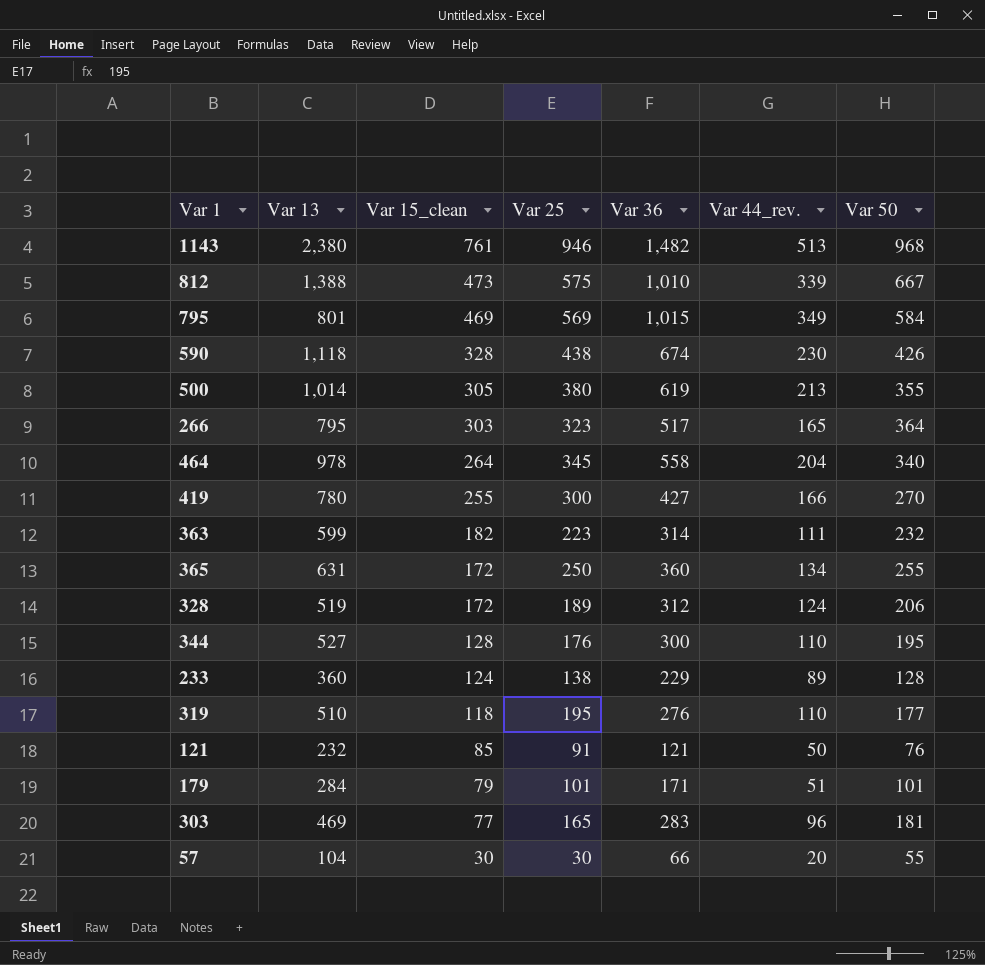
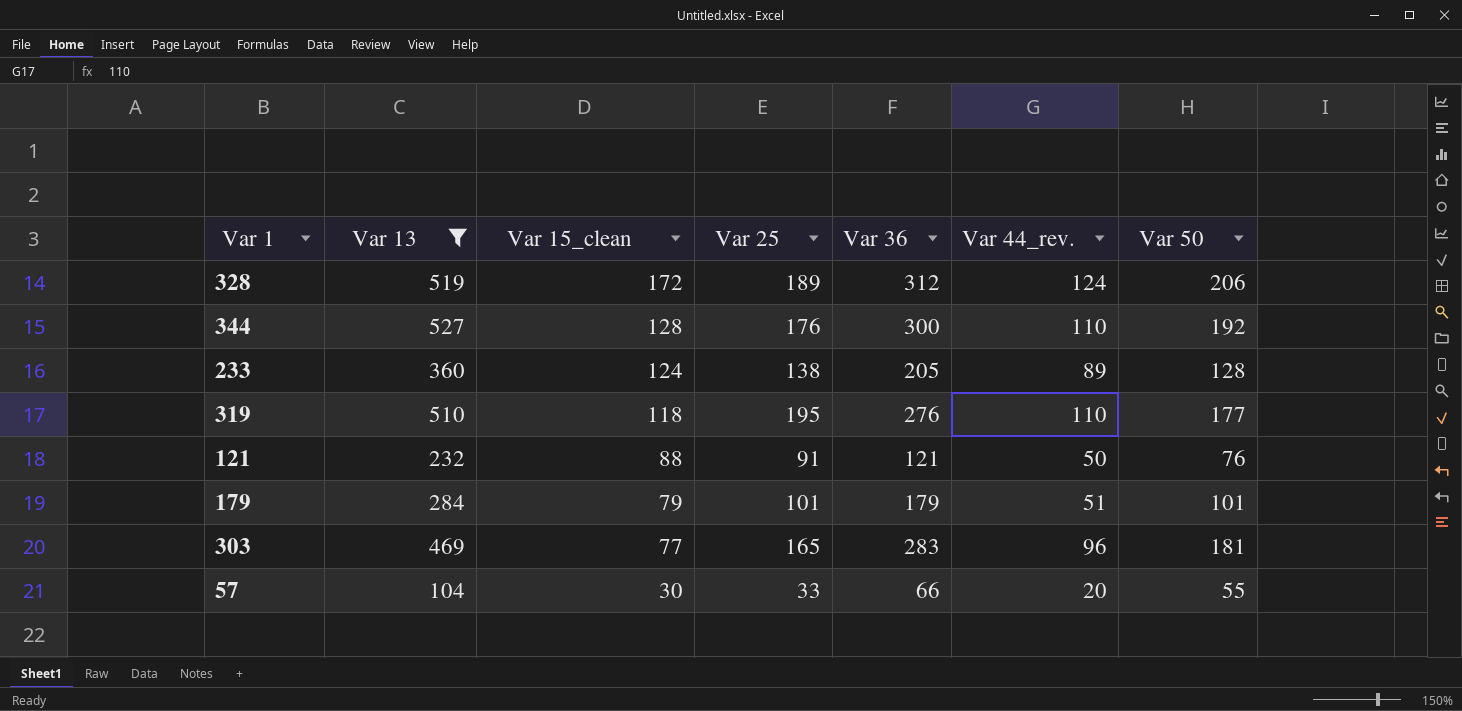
filter: none -> Var 13 <= 527
344 | Var 50: 195 -> 192
233 | Var 36: 229 -> 205
121 | Var 15_clean: 85 -> 88
179 | Var 36: 171 -> 179
57 | Var 25: 30 -> 33

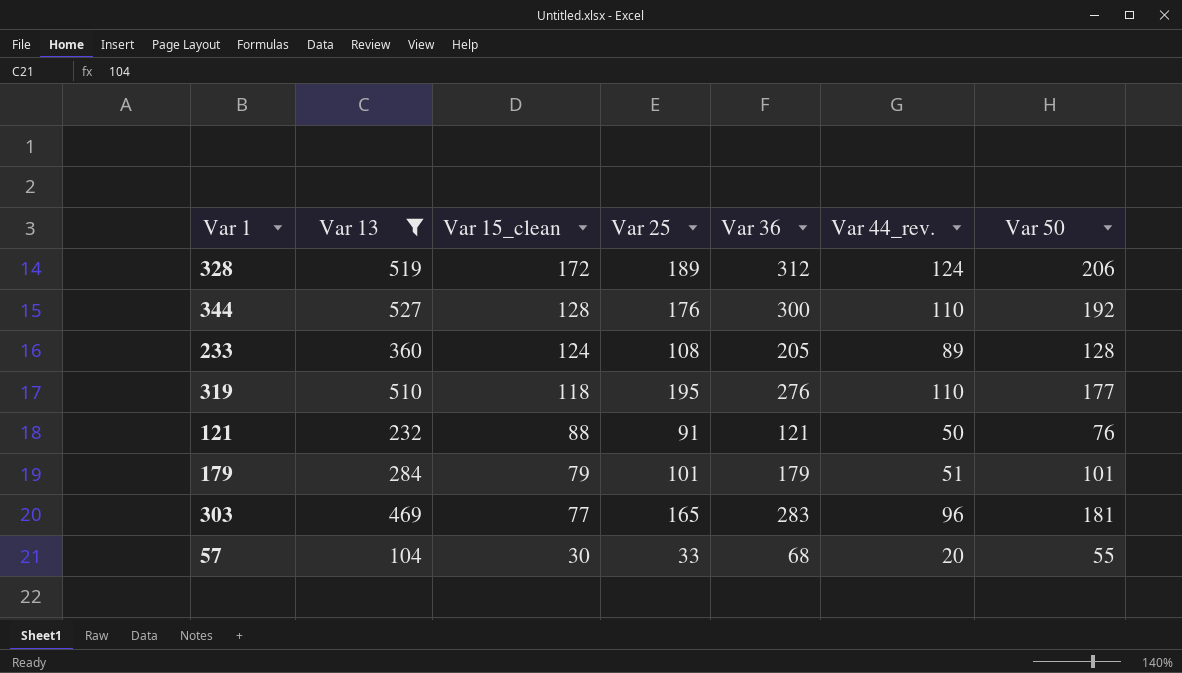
233 | Var 25: 138 -> 108
57 | Var 36: 66 -> 68

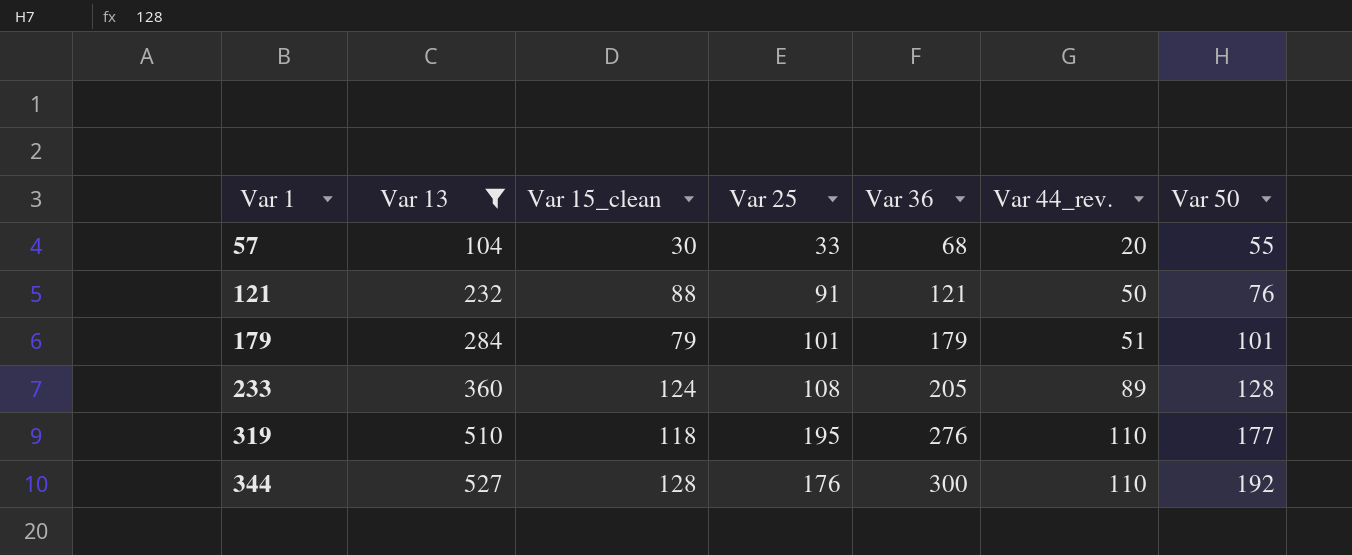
row order: Var 15_clean descending -> Var 1 ascending
row 328: 519 | 172 | 189 | 312 | 124 | 206 -> none
row 303: 469 | 77 | 165 | 283 | 96 | 181 -> none

